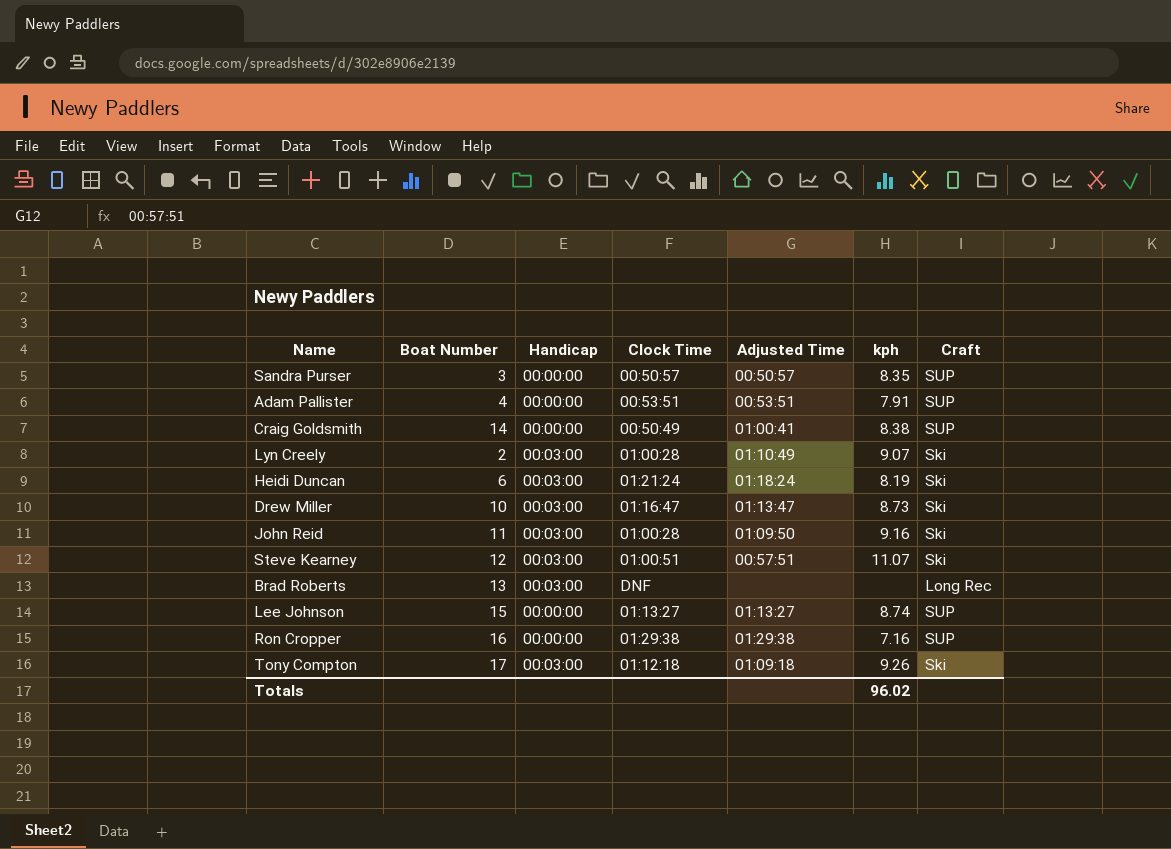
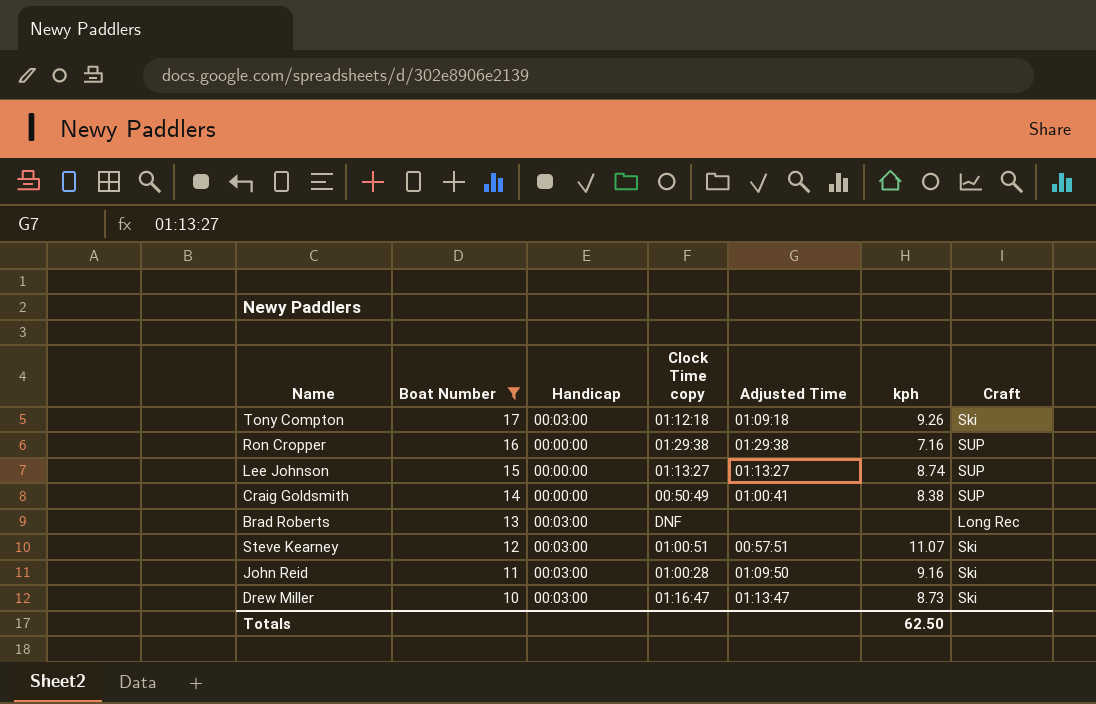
filter: none -> Boat Number >= 10
row order: none -> Boat Number descending
column name: Clock Time -> Clock Time copy
Totals | kph: 96.02 -> 62.50

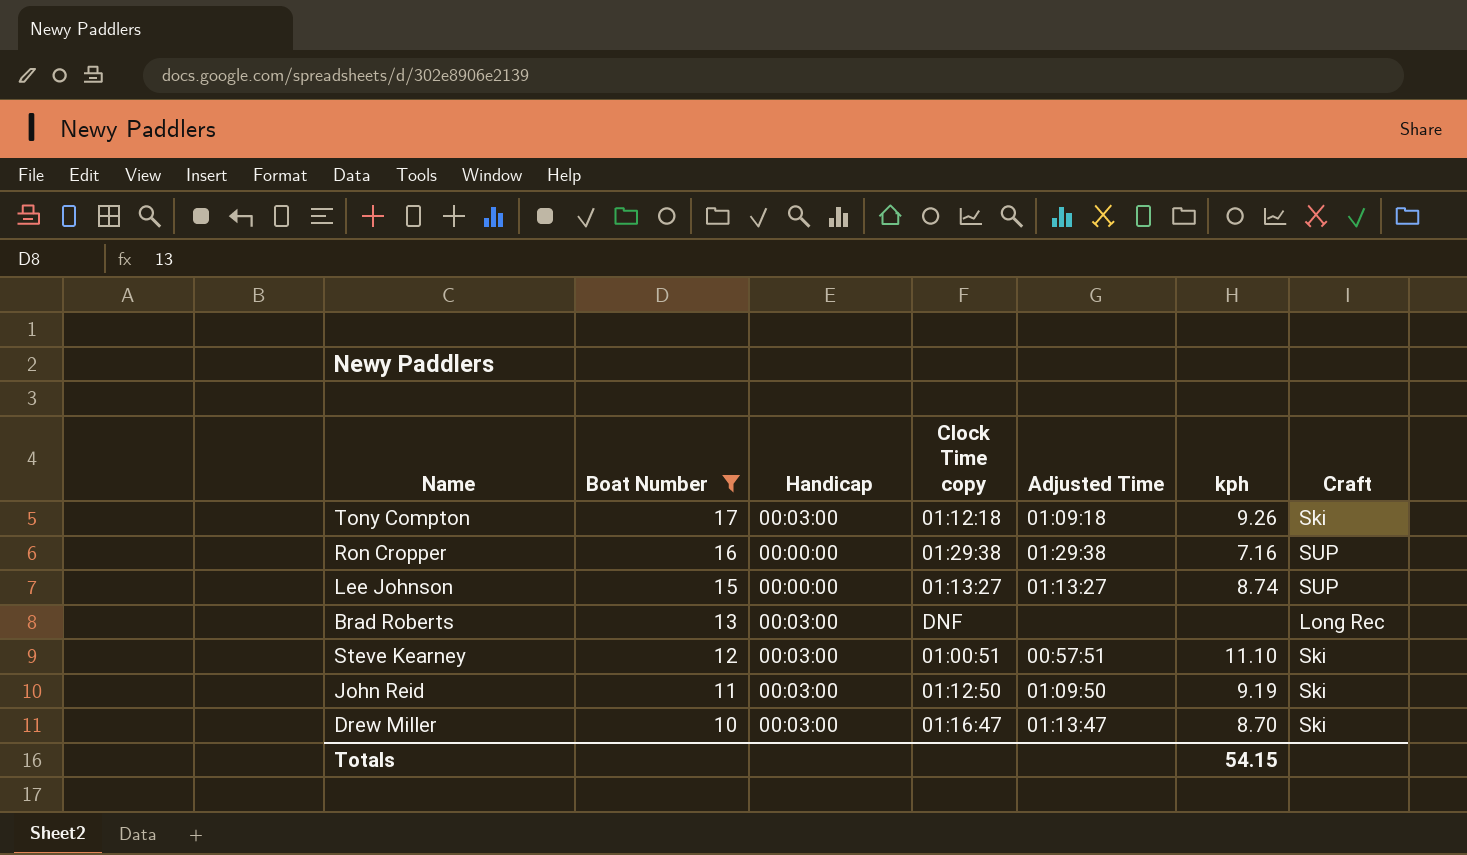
row Craig Goldsmith: 14 | 00:00:00 | 00:50:49 | 01:00:41 | 8.38 | SUP -> none
Steve Kearney | kph: 11.07 -> 11.10
John Reid | Clock Time copy: 01:00:28 -> 01:12:50
John Reid | kph: 9.16 -> 9.19
Drew Miller | kph: 8.73 -> 8.70
Totals | kph: 62.50 -> 54.15

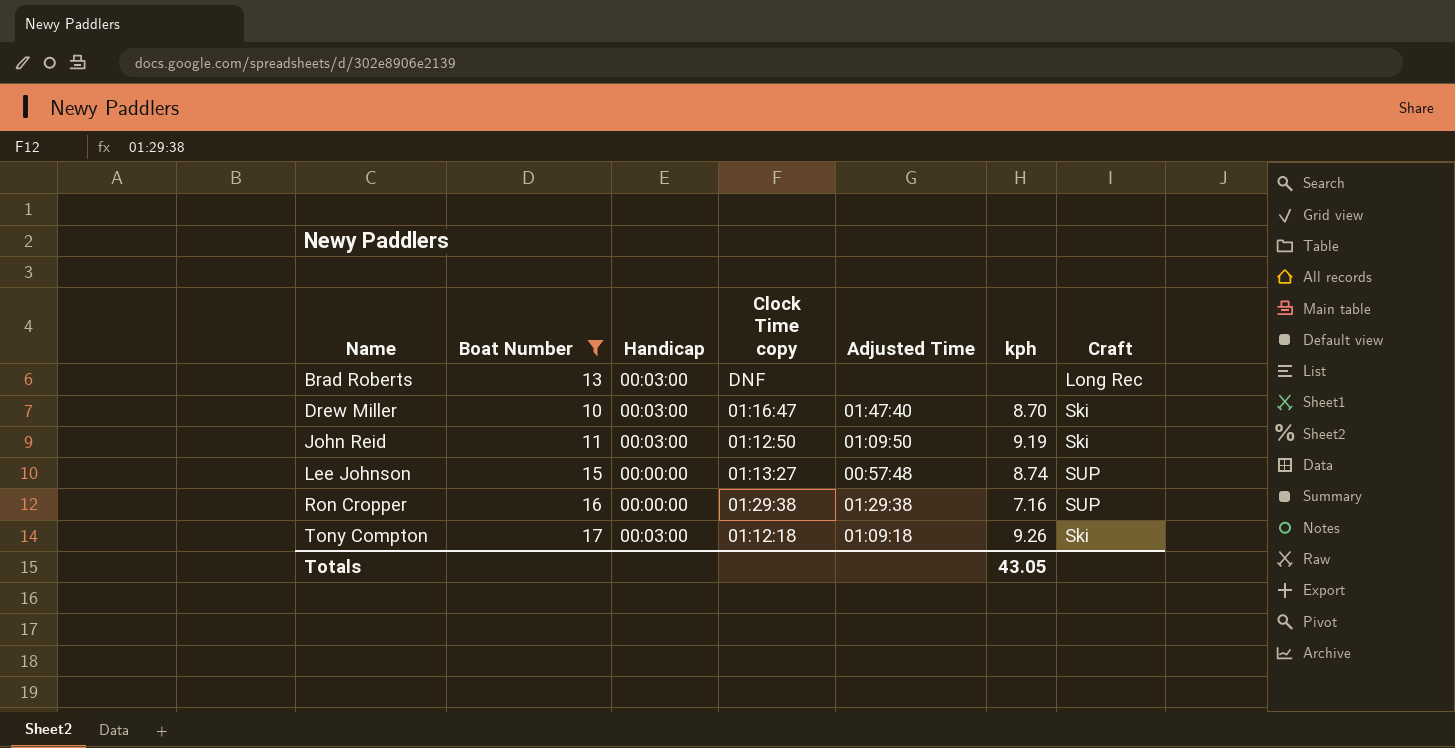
row order: Boat Number descending -> Name ascending
row Steve Kearney: 12 | 00:03:00 | 01:00:51 | 00:57:51 | 11.10 | Ski -> none
Drew Miller | Adjusted Time: 01:13:47 -> 01:47:40
Lee Johnson | Adjusted Time: 01:13:27 -> 00:57:48
Totals | kph: 54.15 -> 43.05

